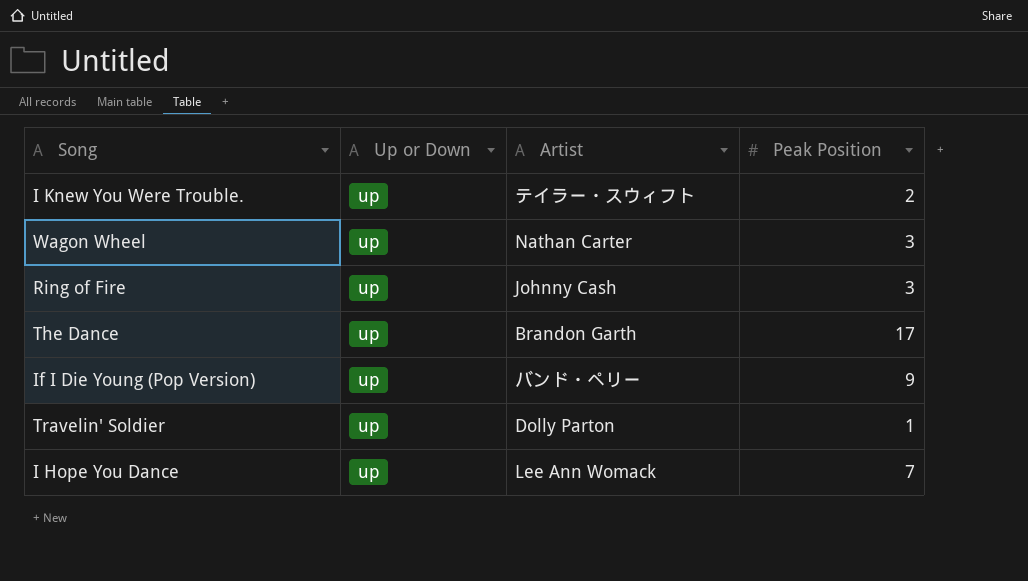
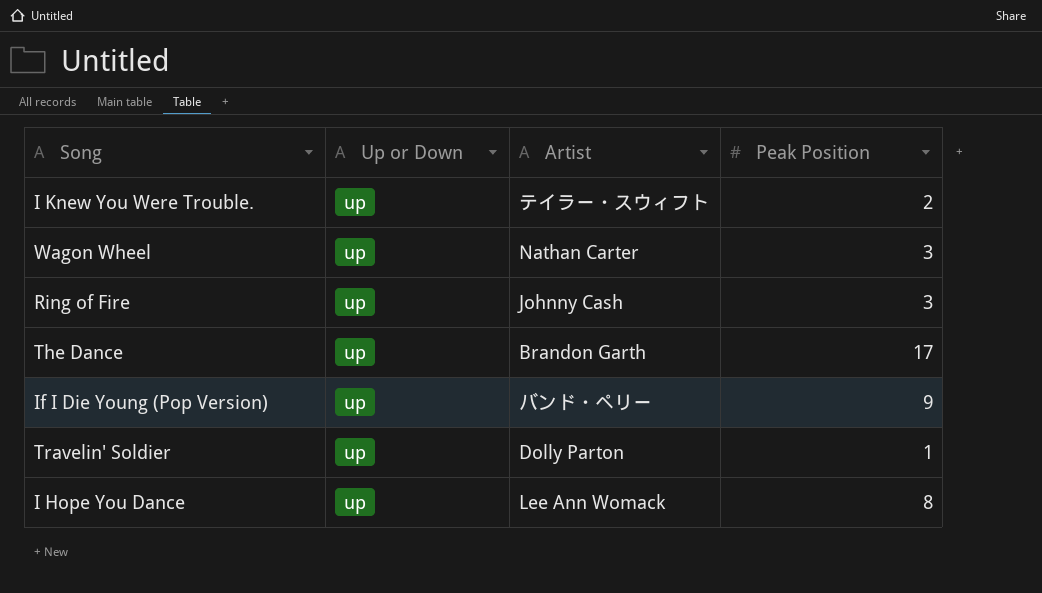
I Hope You Dance | Peak Position: 7 -> 8

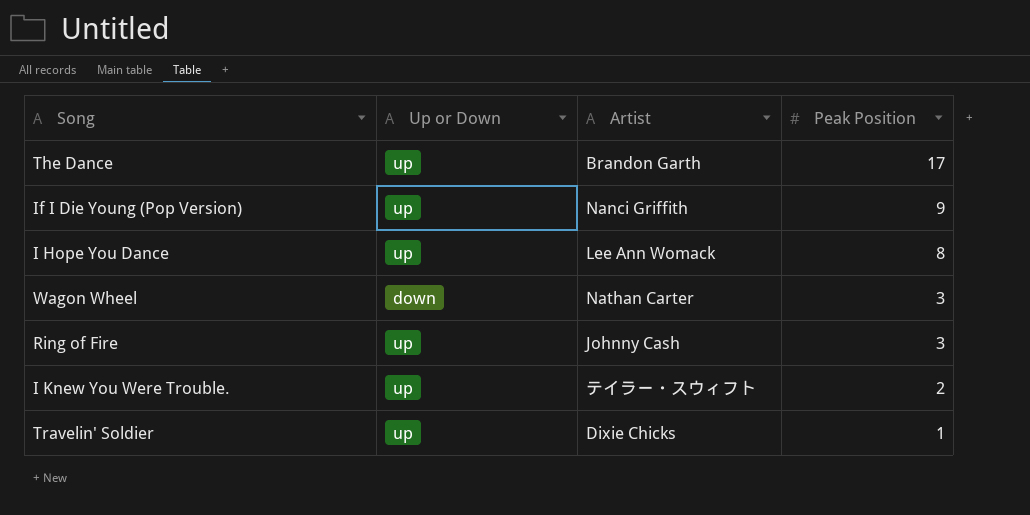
row order: none -> Peak Position descending
If I Die Young (Pop Version) | Artist: バンド・ペリー -> Nanci Griffith
Wagon Wheel | Up or Down: up -> down
Travelin' Soldier | Artist: Dolly Parton -> Dixie Chicks

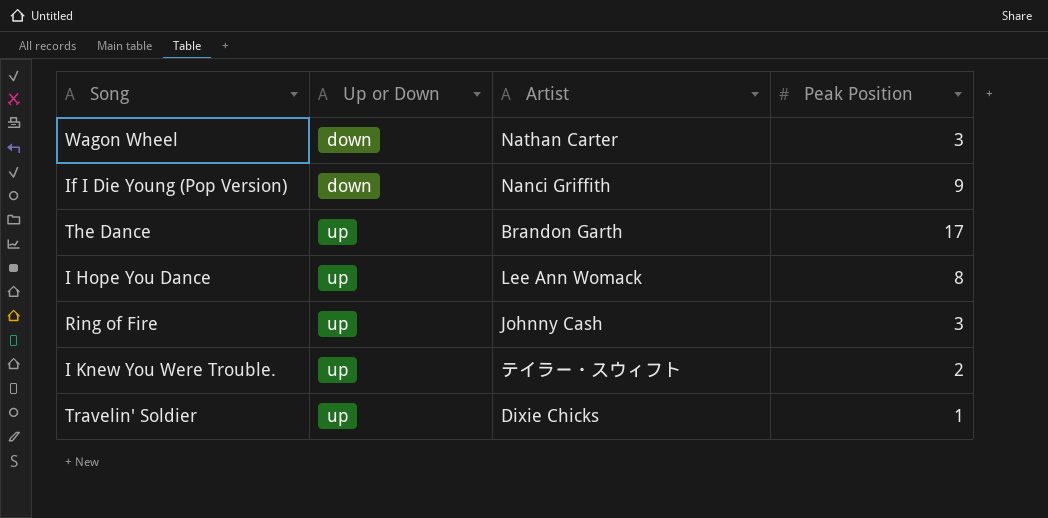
row order: Peak Position descending -> Up or Down ascending
If I Die Young (Pop Version) | Up or Down: up -> down

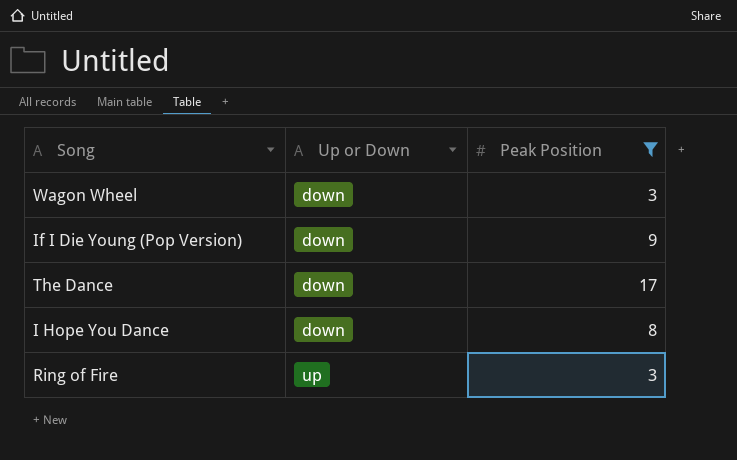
filter: none -> Peak Position >= 3
column Artist | position: 3 -> none
The Dance | Up or Down: up -> down
I Hope You Dance | Up or Down: up -> down

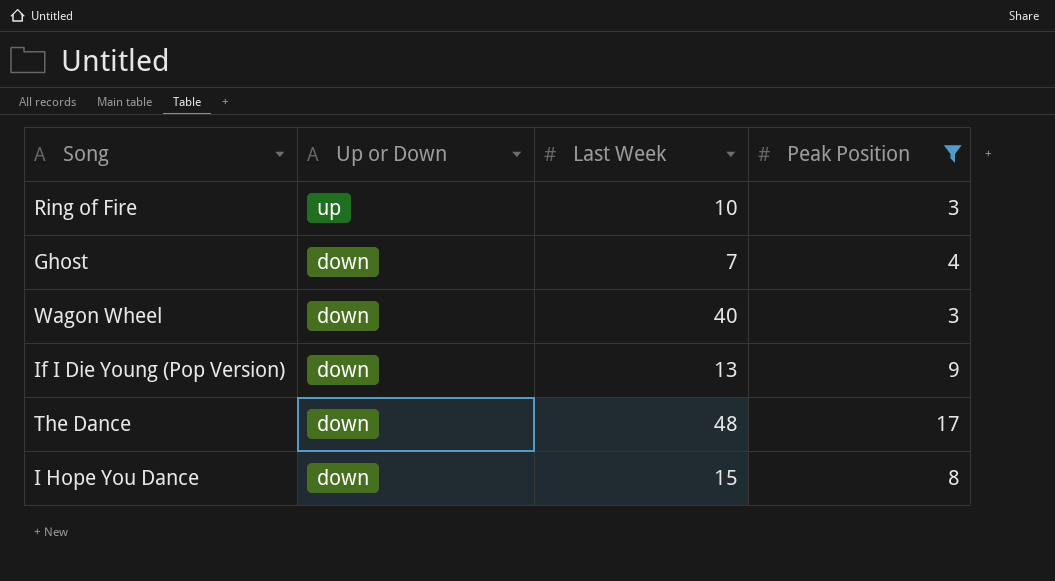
row order: Up or Down ascending -> Up or Down descending
column Last Week | position: none -> 3
row Ghost: none -> down | 7 | 4

